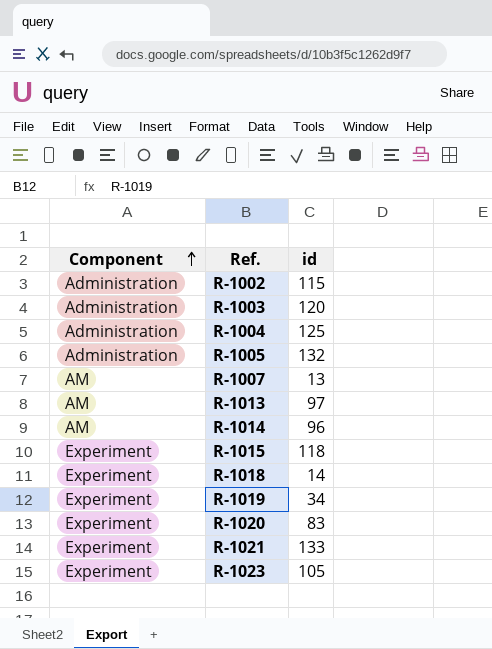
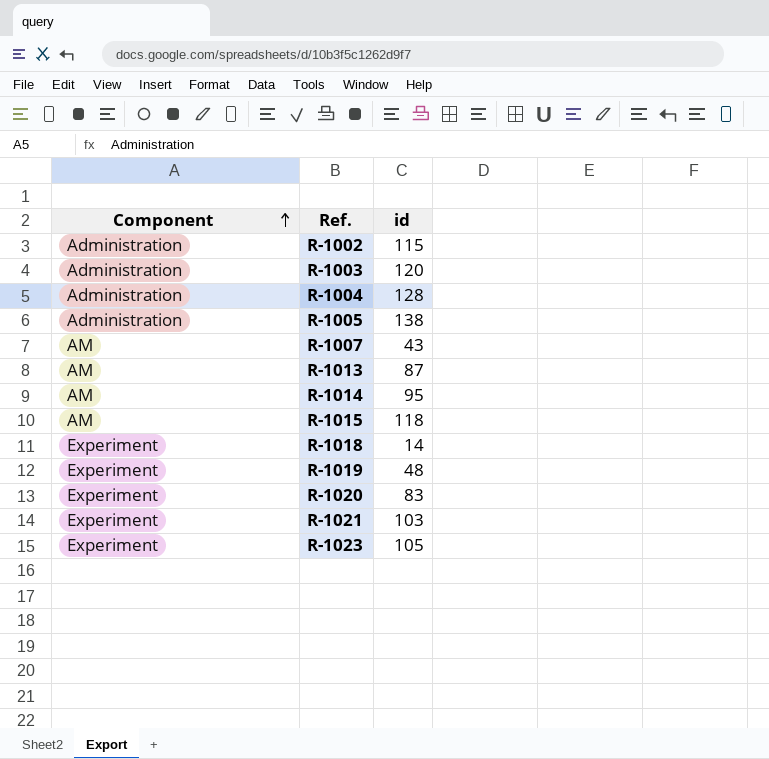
R-1004 | id: 125 -> 128
R-1005 | id: 132 -> 138
R-1007 | id: 13 -> 43
R-1013 | id: 97 -> 87
R-1014 | id: 96 -> 95
R-1015 | Component: Experiment -> AM
R-1019 | id: 34 -> 48
R-1021 | id: 133 -> 103

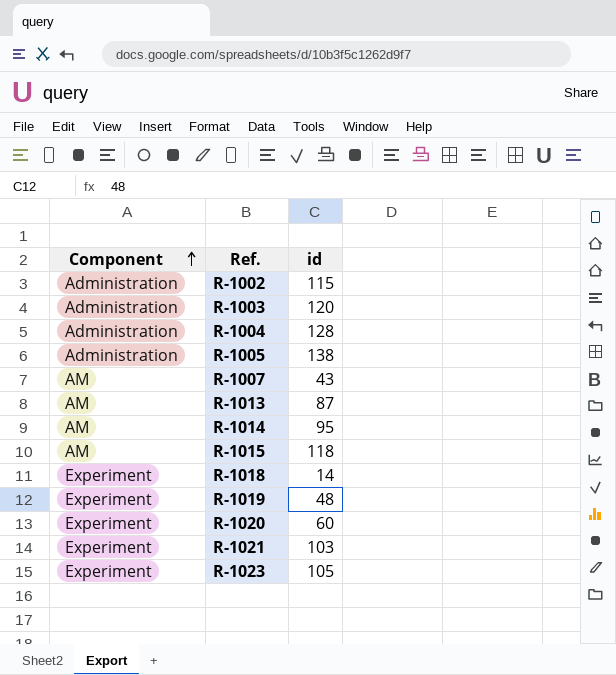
R-1020 | id: 83 -> 60

